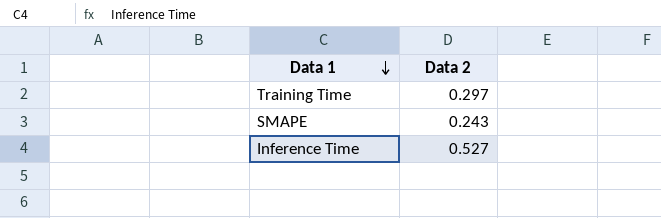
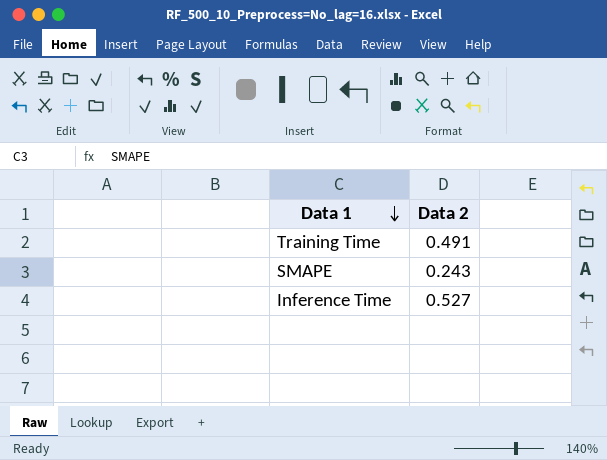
Training Time | Data 2: 0.297 -> 0.491

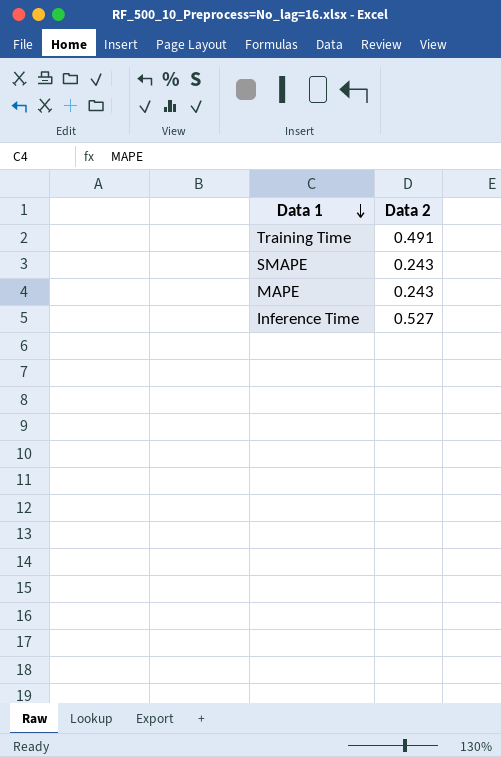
row MAPE: none -> 0.243

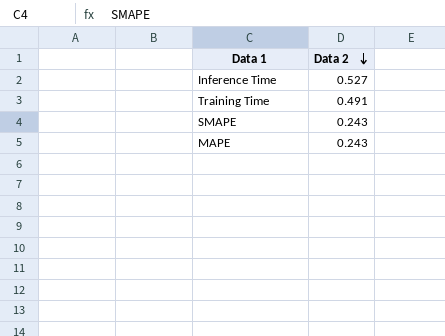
row order: Data 1 descending -> Data 2 descending

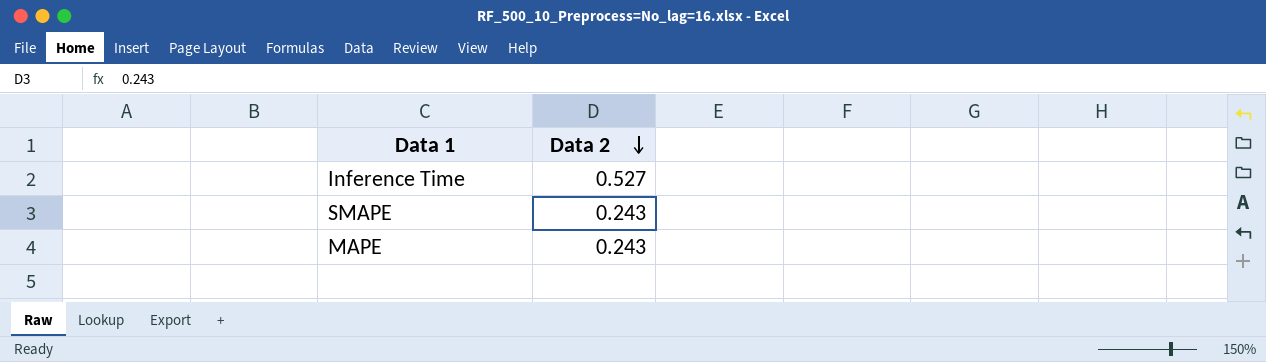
row Training Time: 0.491 -> none

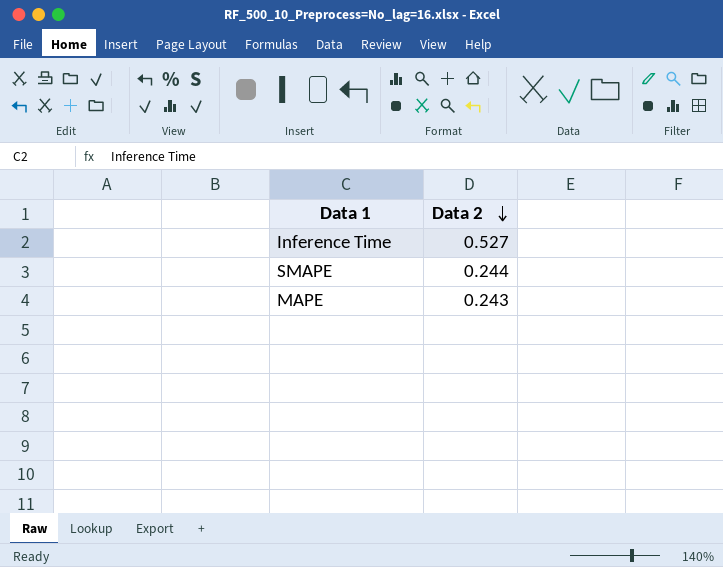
SMAPE | Data 2: 0.243 -> 0.244

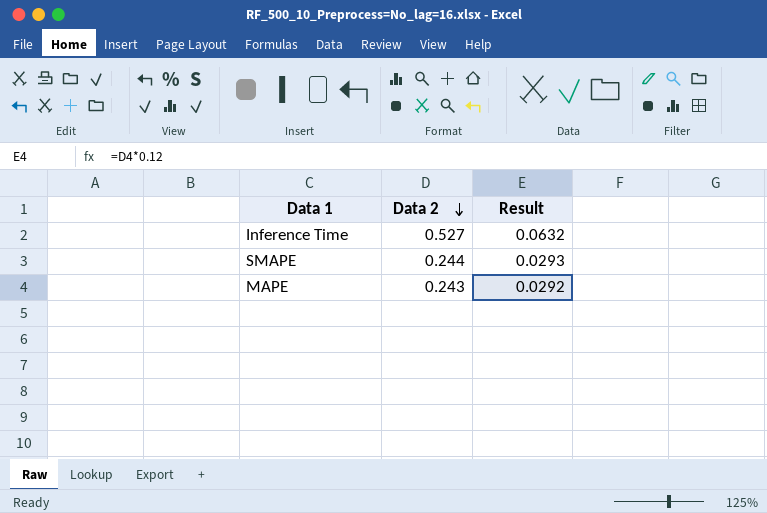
column Result | formula: none -> [Data 2] * 0.12

